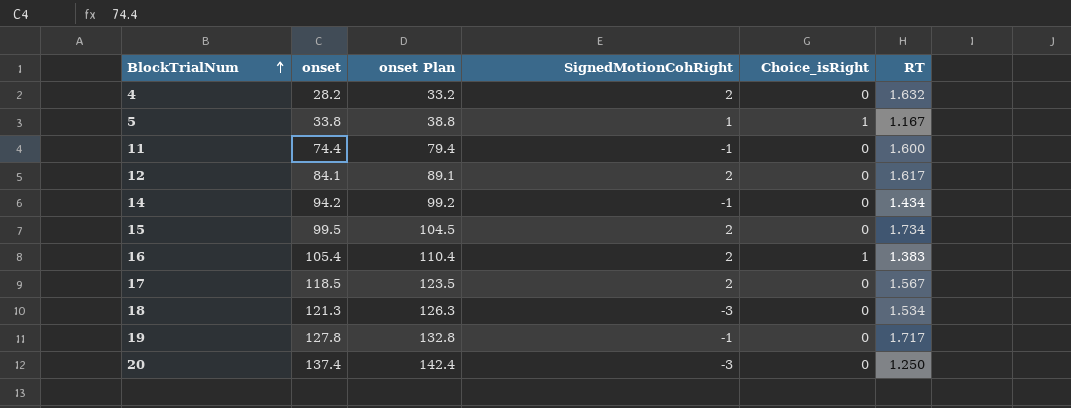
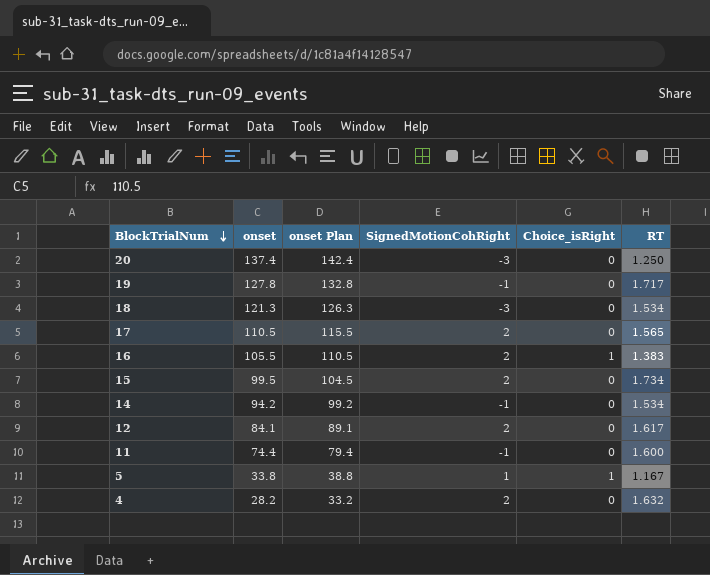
row order: BlockTrialNum ascending -> BlockTrialNum descending
17 | onset: 118.5 -> 110.5
17 | onset Plan: 123.5 -> 115.5
17 | RT: 1.567 -> 1.565
16 | onset: 105.4 -> 105.5
16 | onset Plan: 110.4 -> 110.5
14 | RT: 1.434 -> 1.534

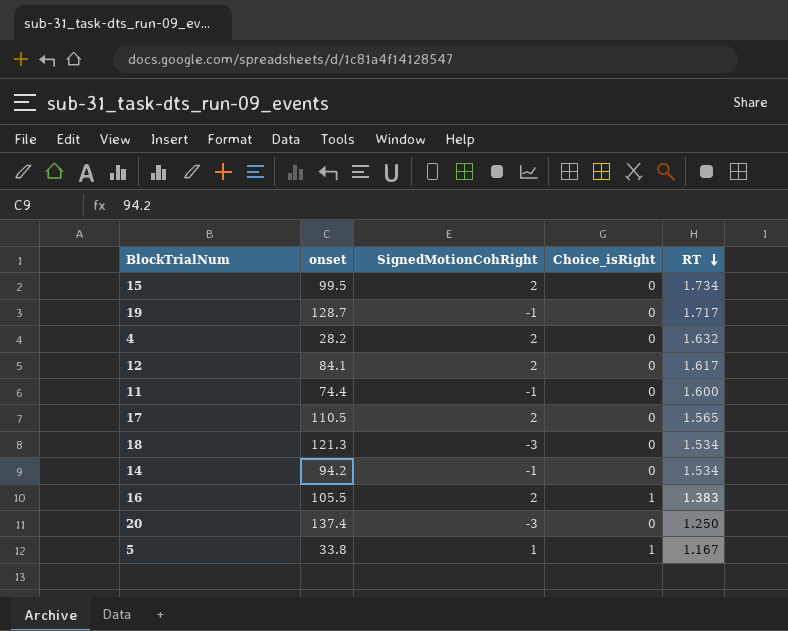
row order: BlockTrialNum descending -> RT descending
column onset Plan | formula: [onset] + 5 -> none
19 | onset: 127.8 -> 128.7

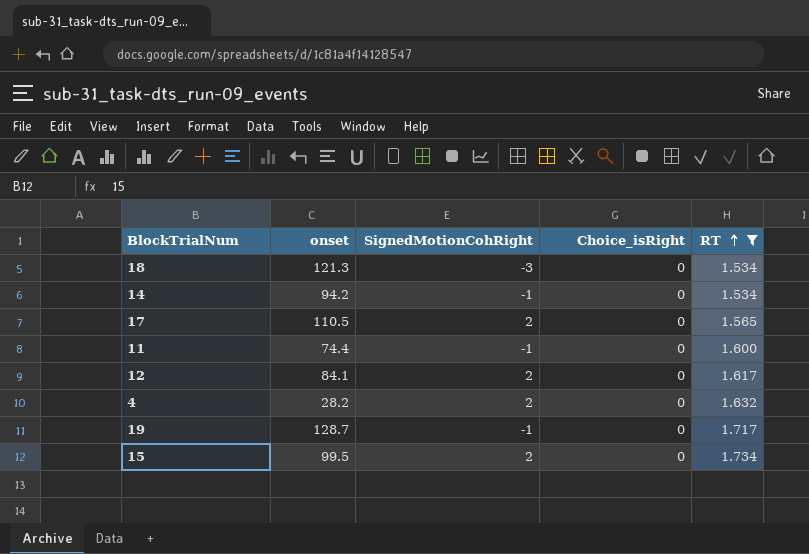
filter: none -> RT >= 1.534
row order: RT descending -> RT ascending

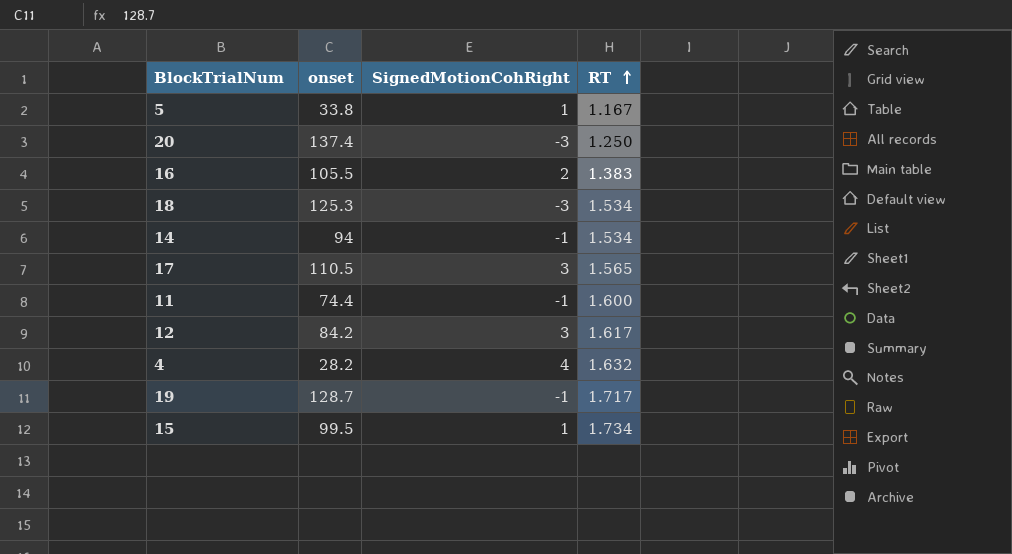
filter: RT >= 1.534 -> none
column Choice_isRight | position: 4 -> none
18 | onset: 121.3 -> 125.3
14 | onset: 94.2 -> 94
17 | SignedMotionCohRight: 2 -> 3
12 | onset: 84.1 -> 84.2
12 | SignedMotionCohRight: 2 -> 3
4 | SignedMotionCohRight: 2 -> 4
15 | SignedMotionCohRight: 2 -> 1

